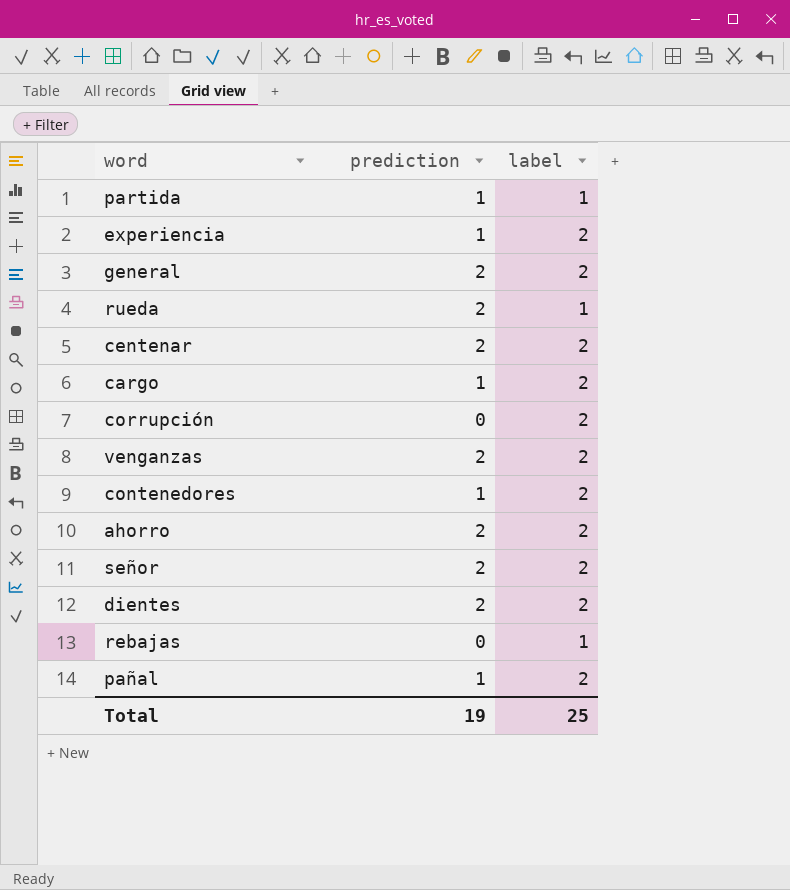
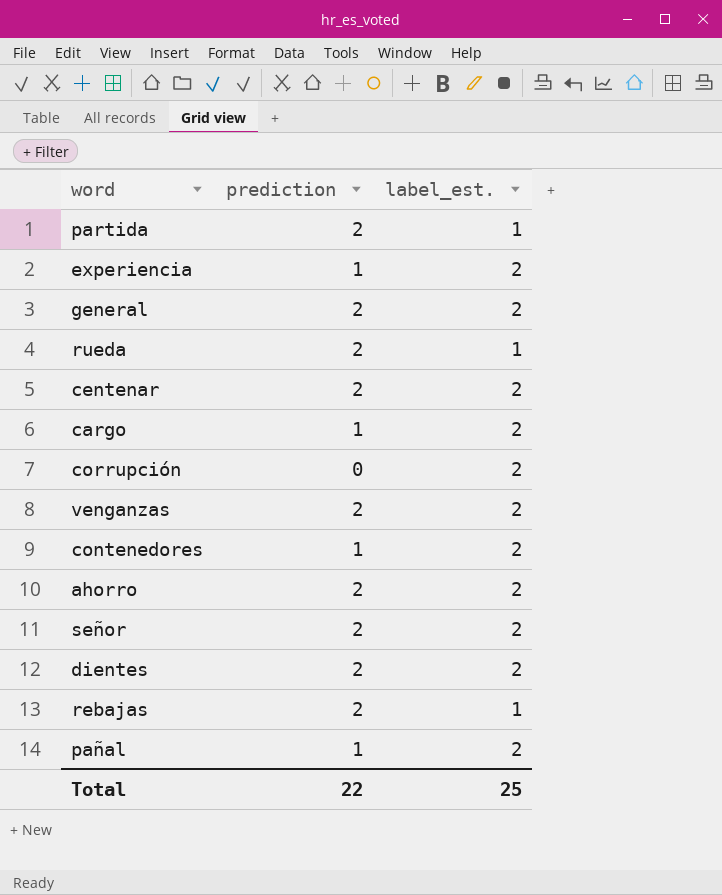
column name: label -> label_est.
partida | prediction: 1 -> 2
rebajas | prediction: 0 -> 2
Total | prediction: 19 -> 22

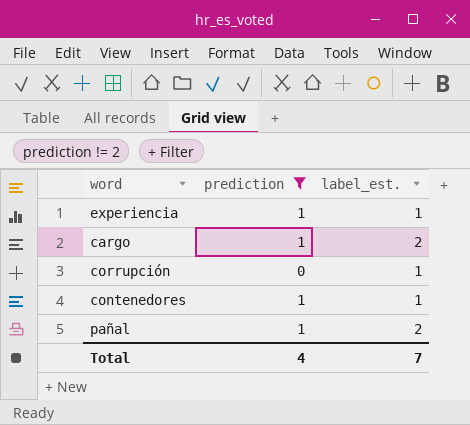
filter: none -> prediction != 2
experiencia | label_est.: 2 -> 1
corrupción | label_est.: 2 -> 1
contenedores | label_est.: 2 -> 1
Total | prediction: 22 -> 4
Total | label_est.: 25 -> 7

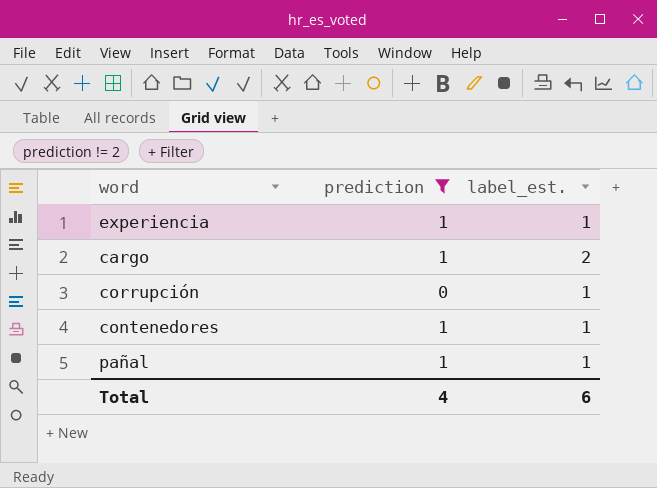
pañal | label_est.: 2 -> 1
Total | label_est.: 7 -> 6

